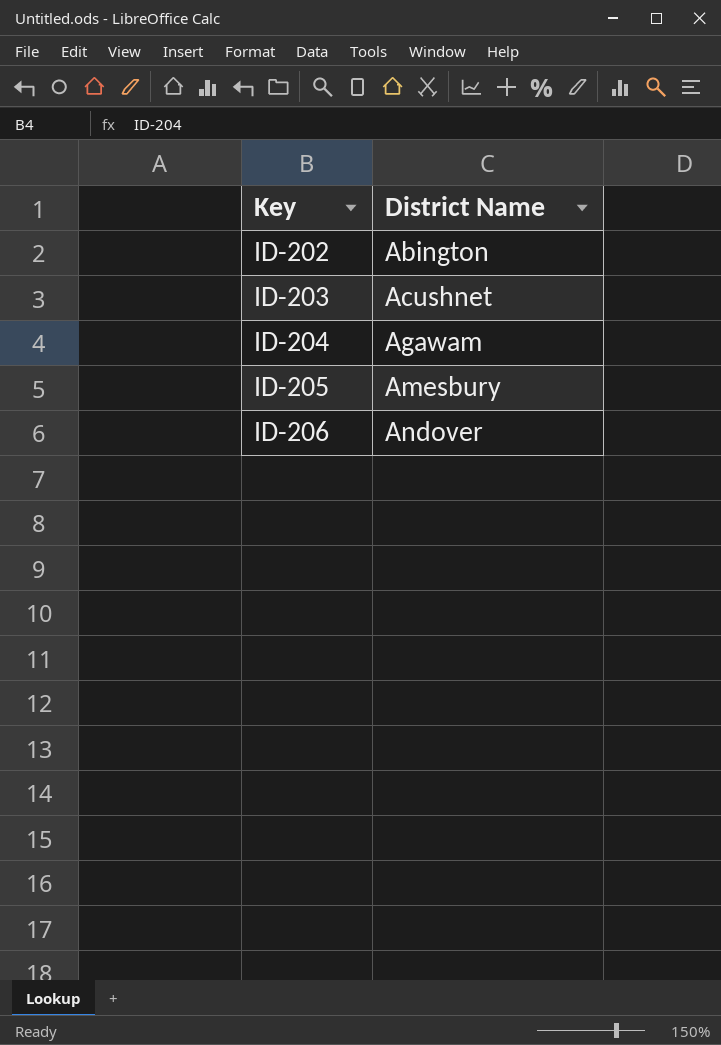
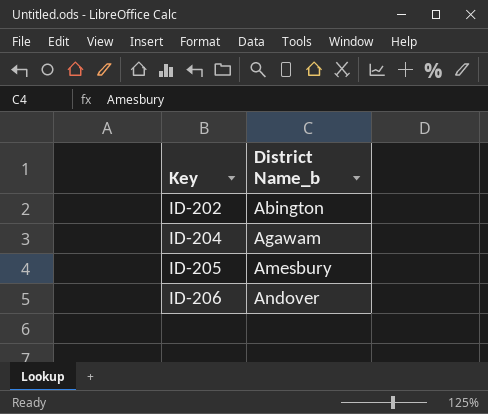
column name: District Name -> District Name_b
row ID-203: Acushnet -> none

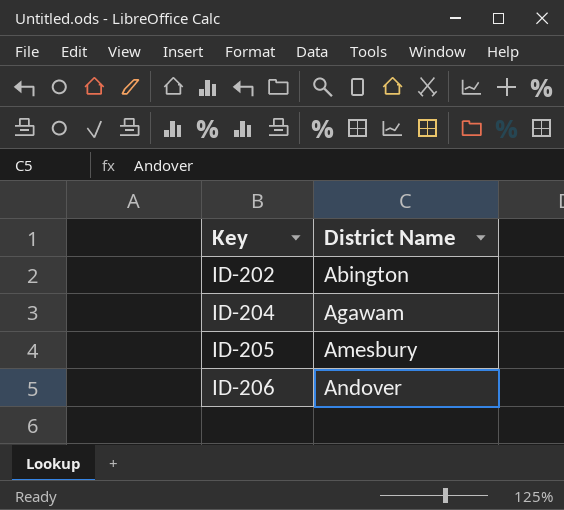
column name: District Name_b -> District Name

